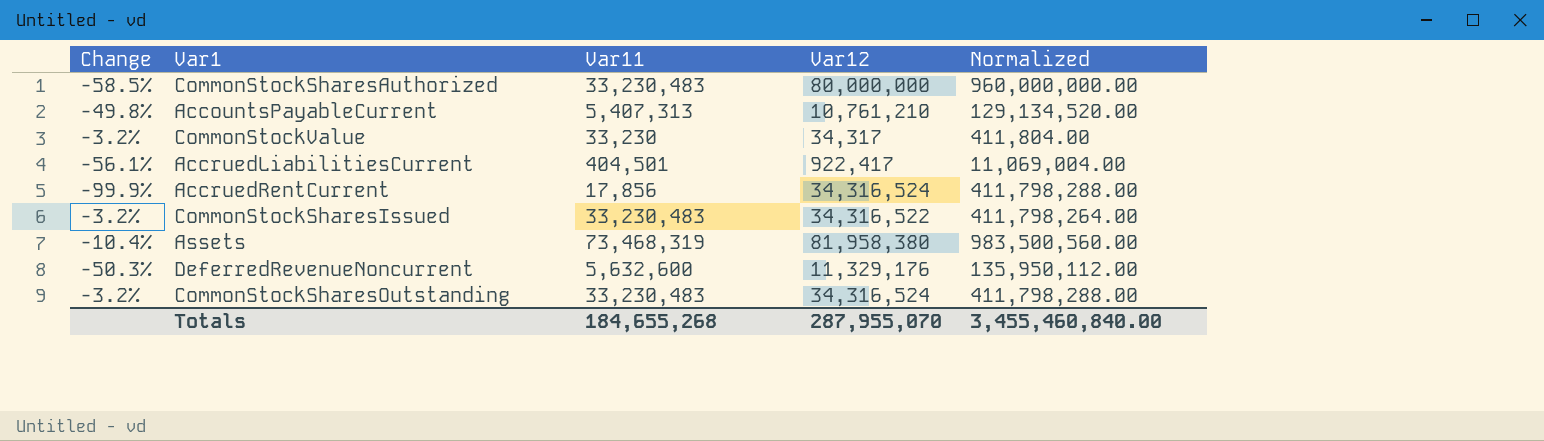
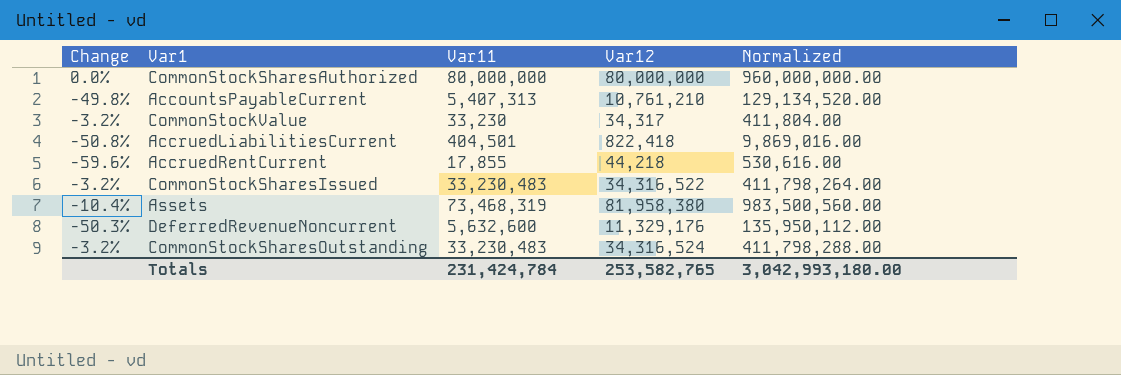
CommonStockSharesAuthorized | Change: -58.5% -> 0.0%
CommonStockSharesAuthorized | Var11: 33,230,483 -> 80,000,000
AccruedLiabilitiesCurrent | Change: -56.1% -> -50.8%
AccruedLiabilitiesCurrent | Var12: 922,417 -> 822,418
AccruedLiabilitiesCurrent | Normalized: 11,069,004.00 -> 9,869,016.00
AccruedRentCurrent | Change: -99.9% -> -59.6%
AccruedRentCurrent | Var11: 17,856 -> 17,855
AccruedRentCurrent | Var12: 34,316,524 -> 44,218
AccruedRentCurrent | Normalized: 411,798,288.00 -> 530,616.00
Totals | Var11: 184,655,268 -> 231,424,784
Totals | Var12: 287,955,070 -> 253,582,765
Totals | Normalized: 3,455,460,840.00 -> 3,042,993,180.00

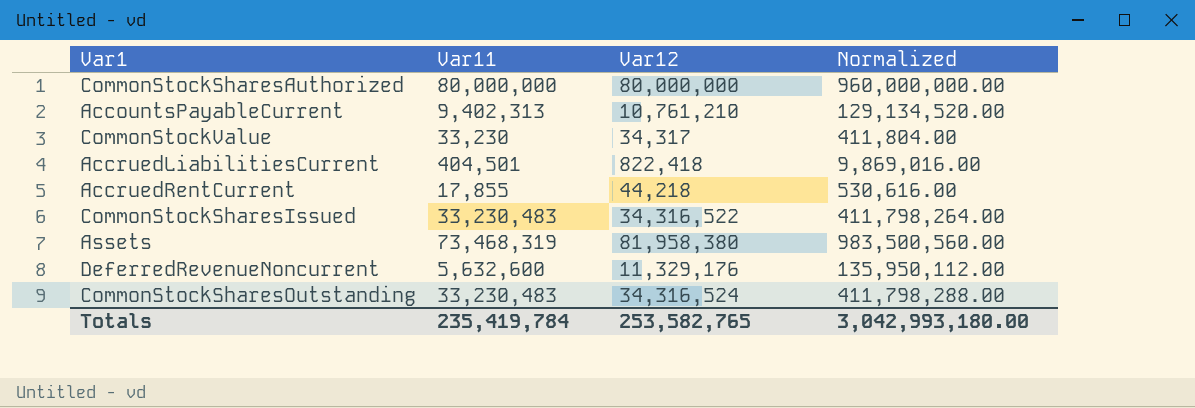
column Change | formula: ([Var11] - [Var12]) / [Var12] -> none
AccountsPayableCurrent | Var11: 5,407,313 -> 9,402,313
Totals | Var11: 231,424,784 -> 235,419,784

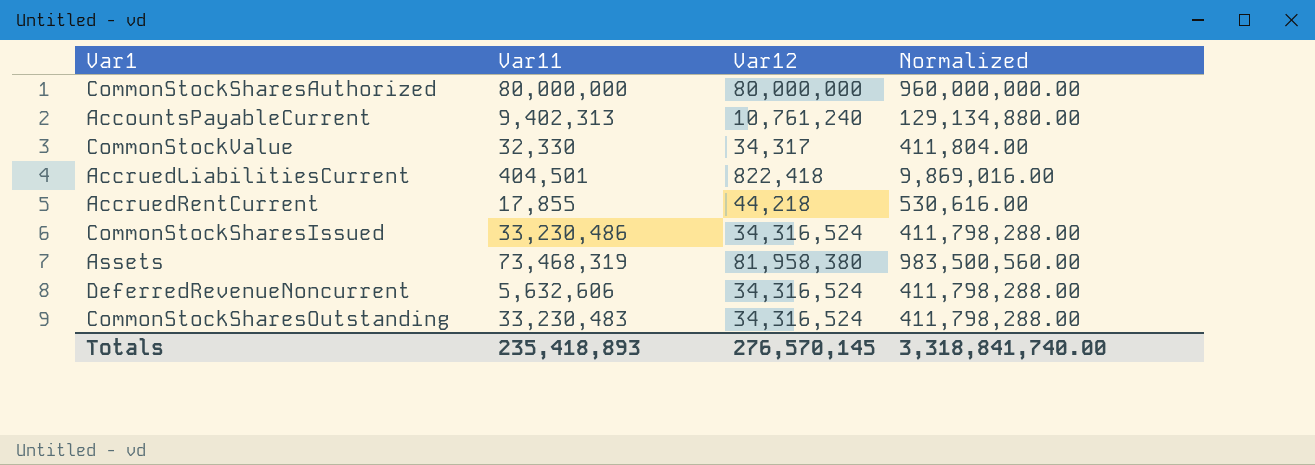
AccountsPayableCurrent | Var12: 10,761,210 -> 10,761,240
AccountsPayableCurrent | Normalized: 129,134,520.00 -> 129,134,880.00
CommonStockValue | Var11: 33,230 -> 32,330
CommonStockSharesIssued | Var11: 33,230,483 -> 33,230,486
CommonStockSharesIssued | Var12: 34,316,522 -> 34,316,524
CommonStockSharesIssued | Normalized: 411,798,264.00 -> 411,798,288.00
DeferredRevenueNoncurrent | Var11: 5,632,600 -> 5,632,606
DeferredRevenueNoncurrent | Var12: 11,329,176 -> 34,316,524
DeferredRevenueNoncurrent | Normalized: 135,950,112.00 -> 411,798,288.00
Totals | Var11: 235,419,784 -> 235,418,893
Totals | Var12: 253,582,765 -> 276,570,145
Totals | Normalized: 3,042,993,180.00 -> 3,318,841,740.00

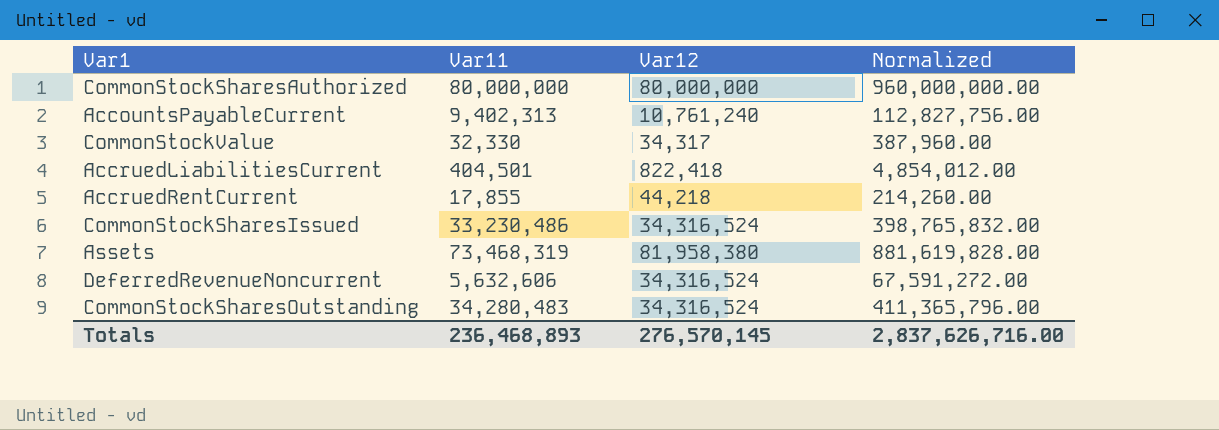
column Normalized | formula: [Var12] * 12 -> [Var11] * 12
CommonStockSharesOutstanding | Var11: 33,230,483 -> 34,280,483
Totals | Var11: 235,418,893 -> 236,468,893
Totals | Normalized: 3,318,841,740.00 -> 2,837,626,716.00

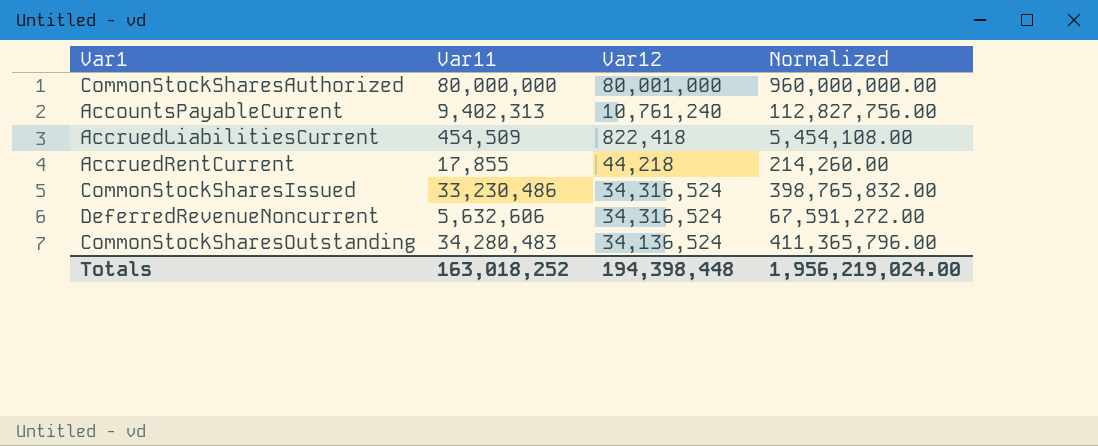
row CommonStockValue: 32,330 | 34,317 | 387,960.00 -> none
row Assets: 73,468,319 | 81,958,380 | 881,619,828.00 -> none
CommonStockSharesAuthorized | Var12: 80,000,000 -> 80,001,000
AccruedLiabilitiesCurrent | Var11: 404,501 -> 454,509
AccruedLiabilitiesCurrent | Normalized: 4,854,012.00 -> 5,454,108.00
CommonStockSharesOutstanding | Var12: 34,316,524 -> 34,136,524
Totals | Var11: 236,468,893 -> 163,018,252
Totals | Var12: 276,570,145 -> 194,398,448
Totals | Normalized: 2,837,626,716.00 -> 1,956,219,024.00

